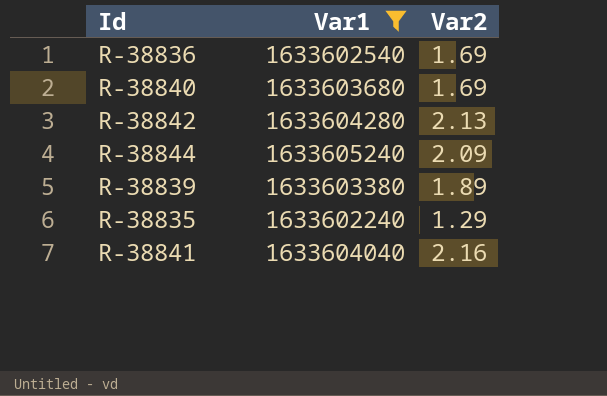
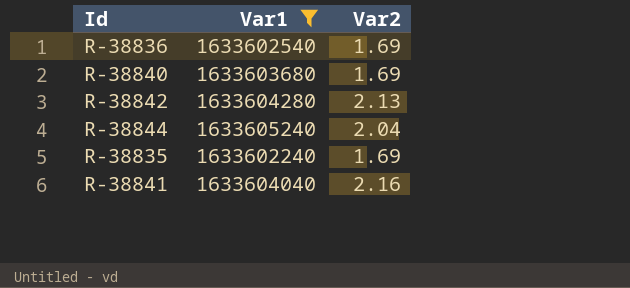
row R-38839: 1633603380 | 1.89 -> none
R-38844 | Var2: 2.09 -> 2.04
R-38835 | Var2: 1.29 -> 1.69

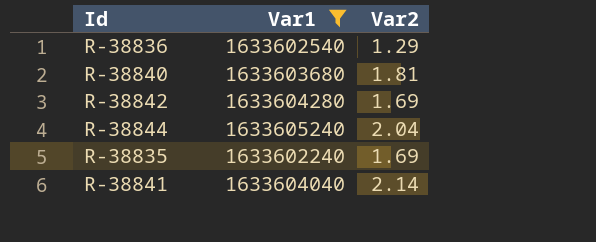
R-38836 | Var2: 1.69 -> 1.29
R-38840 | Var2: 1.69 -> 1.81
R-38842 | Var2: 2.13 -> 1.69
R-38841 | Var2: 2.16 -> 2.14

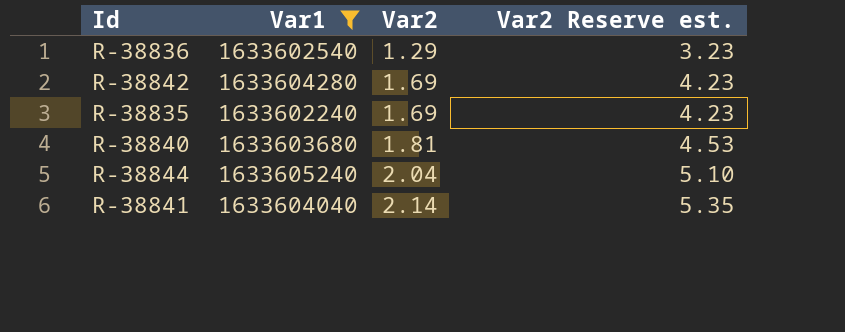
row order: none -> Var2 ascending
column Var2 Reserve est. | formula: none -> [Var2] * 2.5

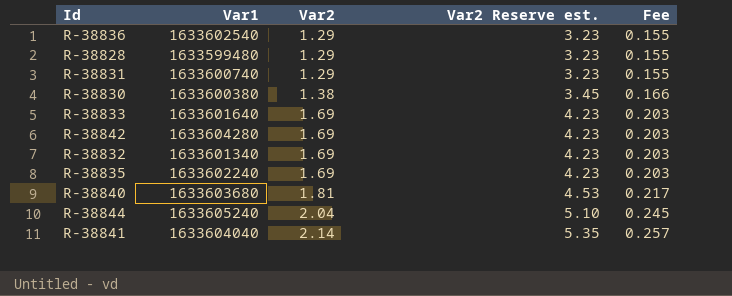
filter: Var1 >= 1633602240 -> none
column Fee | formula: none -> [Var2] * 0.12

